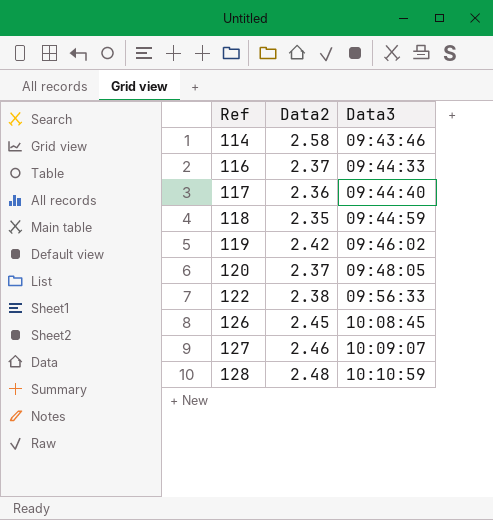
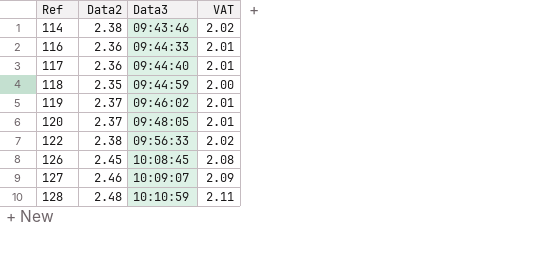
column VAT | formula: none -> [Data2] * 0.85
114 | Data2: 2.58 -> 2.38
116 | Data2: 2.37 -> 2.36
119 | Data2: 2.42 -> 2.37

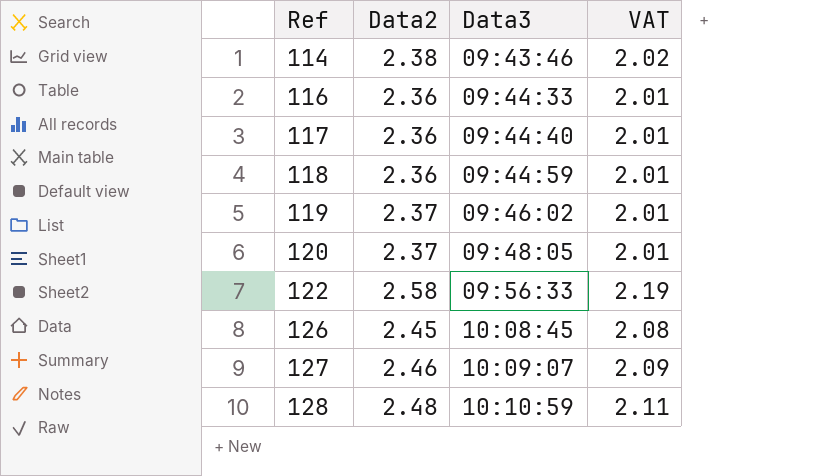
118 | Data2: 2.35 -> 2.36
118 | VAT: 2.00 -> 2.01
122 | Data2: 2.38 -> 2.58
122 | VAT: 2.02 -> 2.19

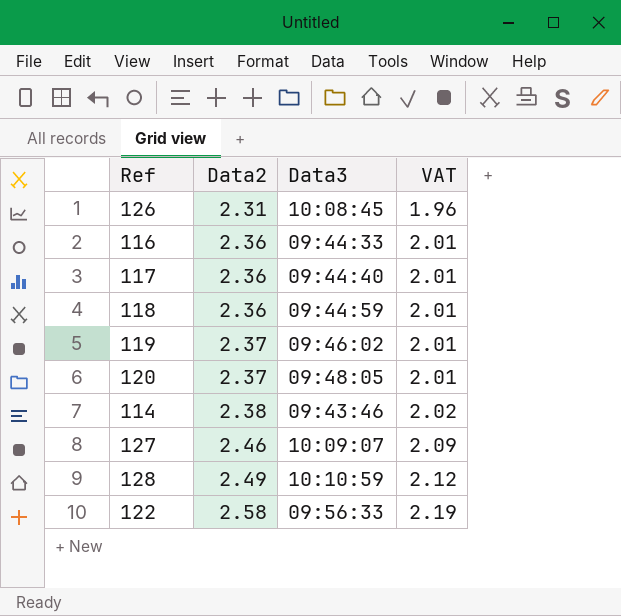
row order: Ref ascending -> Data2 ascending
126 | Data2: 2.45 -> 2.31
126 | VAT: 2.08 -> 1.96
128 | Data2: 2.48 -> 2.49
128 | VAT: 2.11 -> 2.12

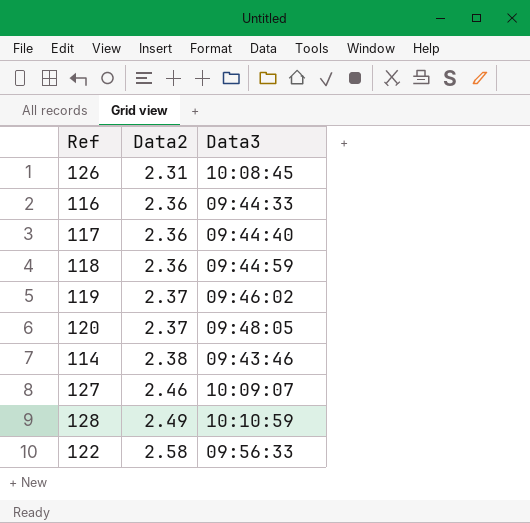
column VAT | formula: [Data2] * 0.85 -> none

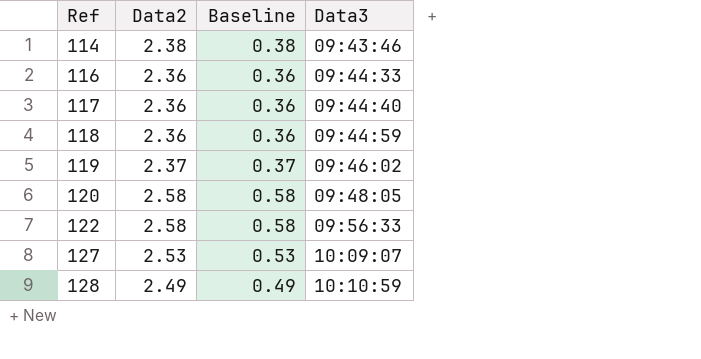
row order: Data2 ascending -> Ref ascending
column Baseline | formula: none -> [Data2] - 2
row 126: 2.31 | 10:08:45 -> none
120 | Data2: 2.37 -> 2.58
127 | Data2: 2.46 -> 2.53

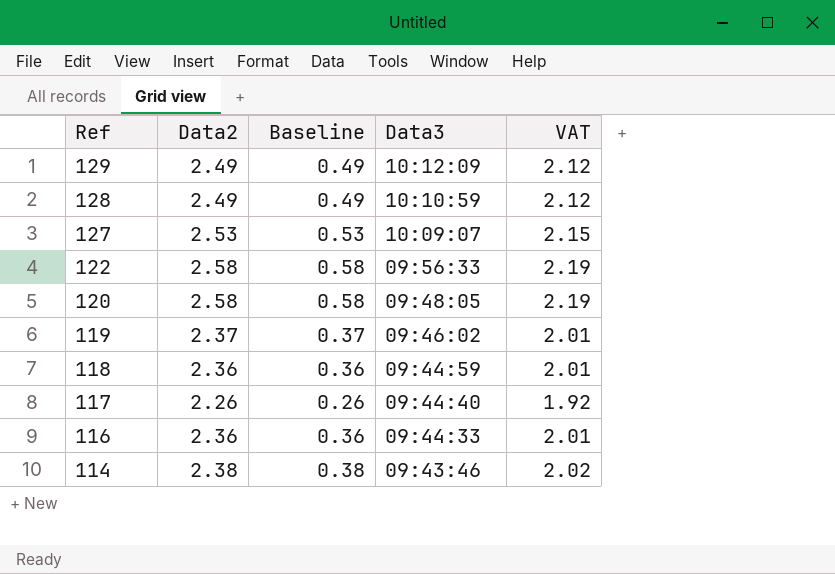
row order: Ref ascending -> Ref descending
column VAT | formula: none -> [Data2] * 0.85
row 129: none -> 2.49 | 0.49 | 10:12:09 | 2.12
117 | Data2: 2.36 -> 2.26
117 | Baseline: 0.36 -> 0.26

